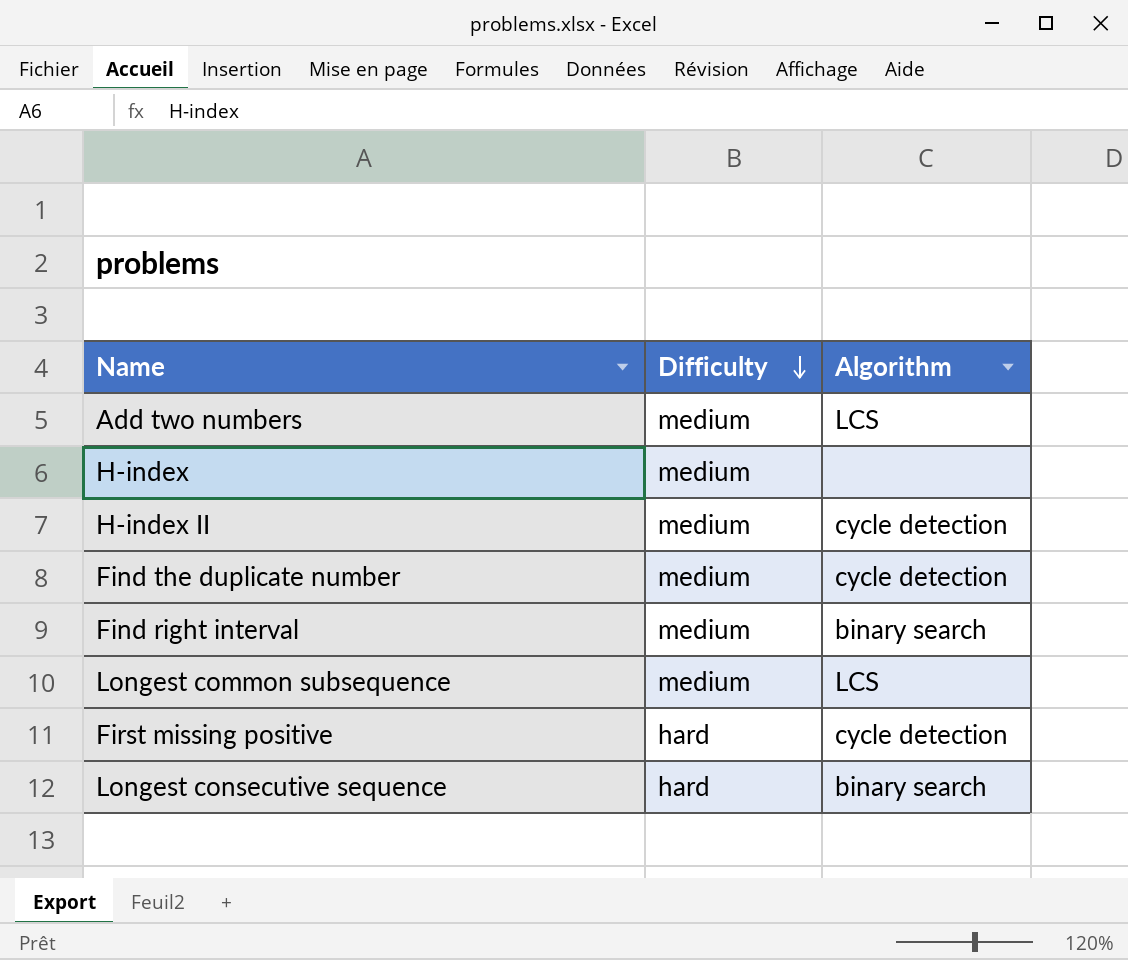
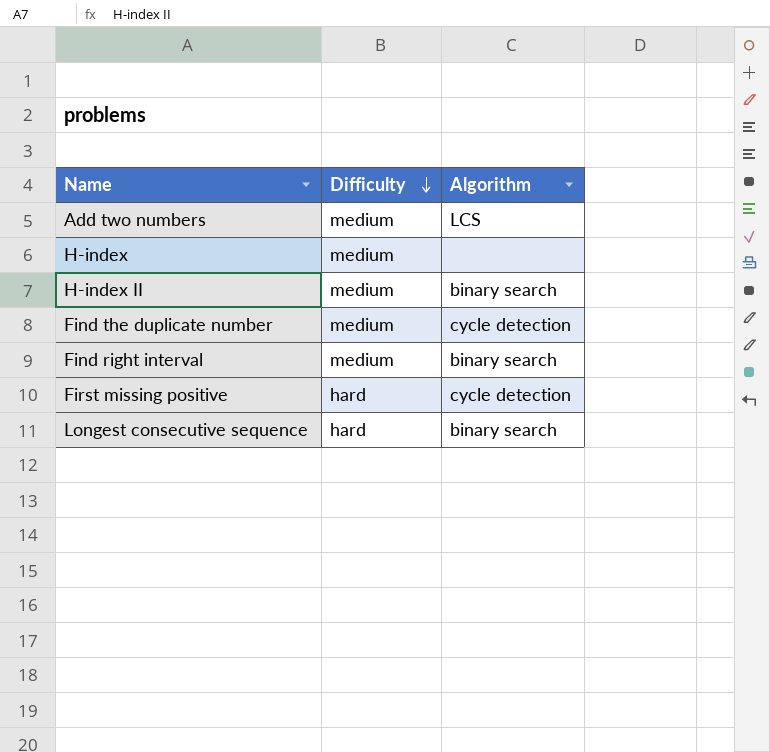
row Longest common subsequence: medium | LCS -> none
H-index II | Algorithm: cycle detection -> binary search

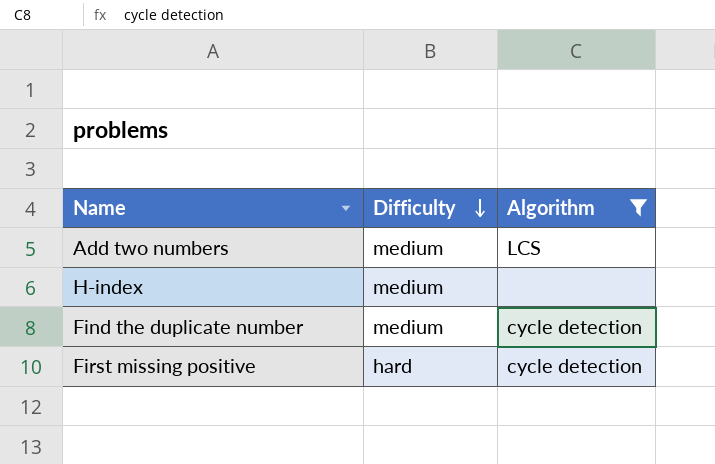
filter: none -> Algorithm != binary search

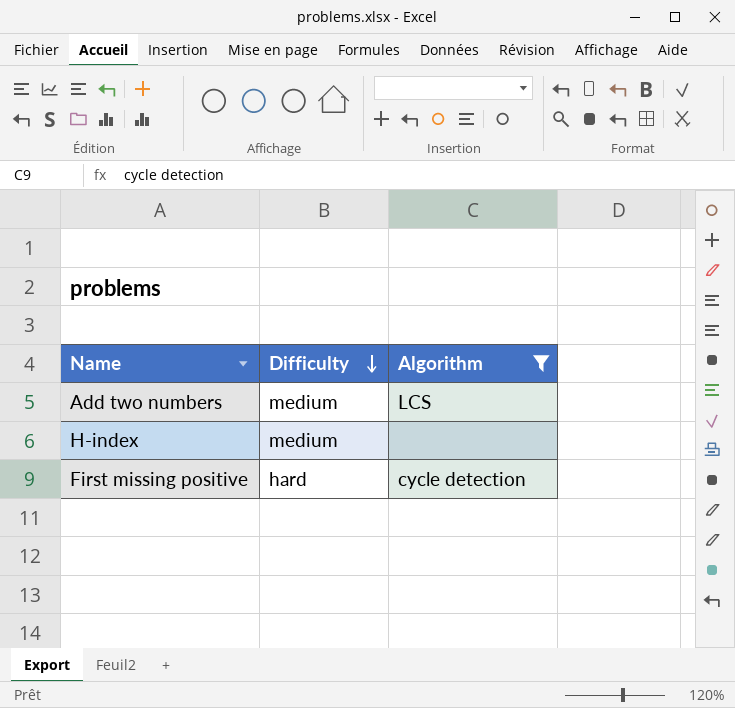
row Find the duplicate number: medium | cycle detection -> none

